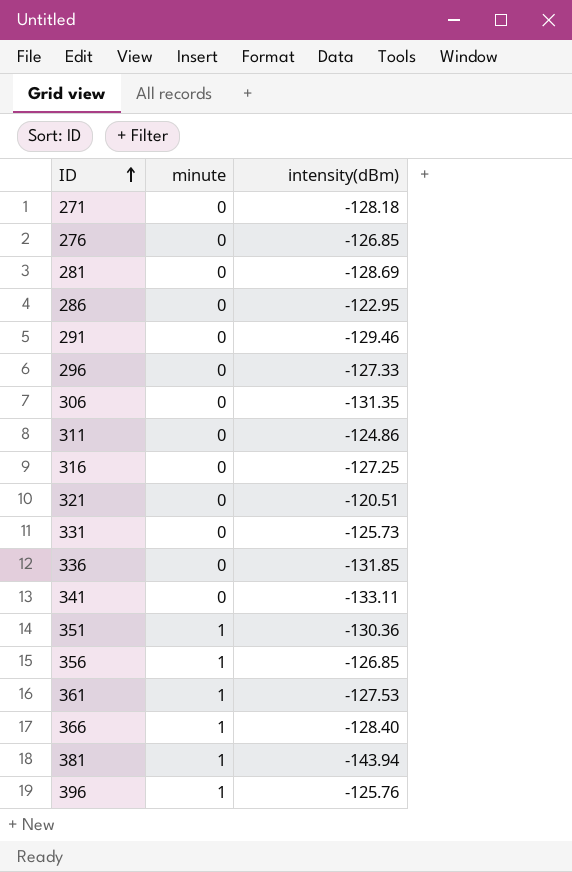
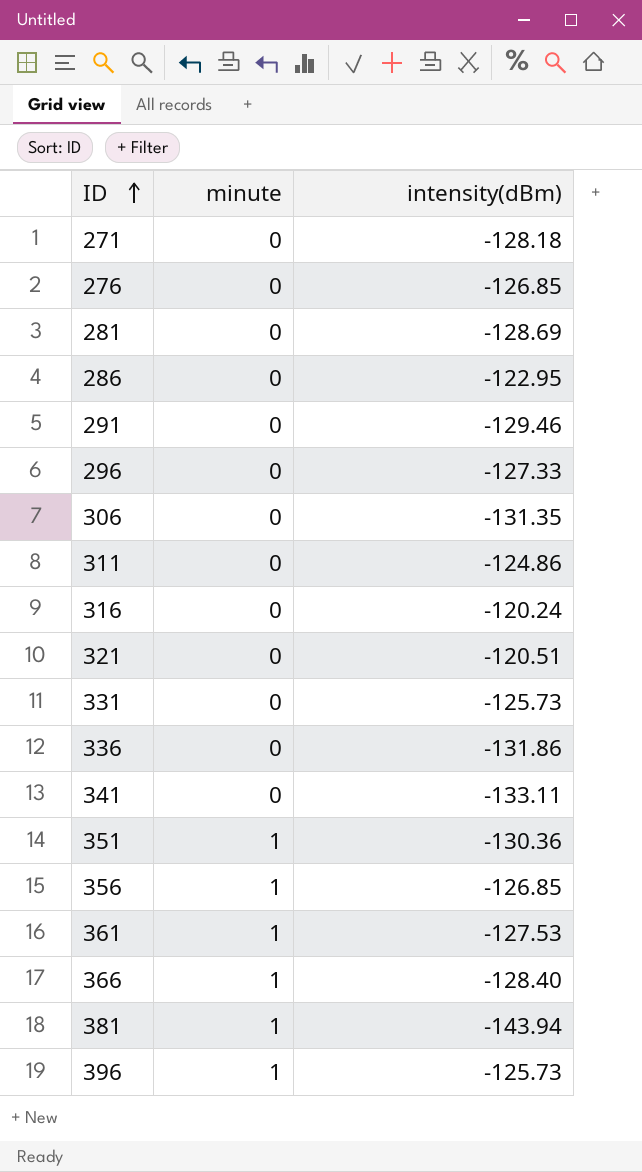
316 | intensity(dBm): -127.25 -> -120.24
336 | intensity(dBm): -131.85 -> -131.86
396 | intensity(dBm): -125.76 -> -125.73

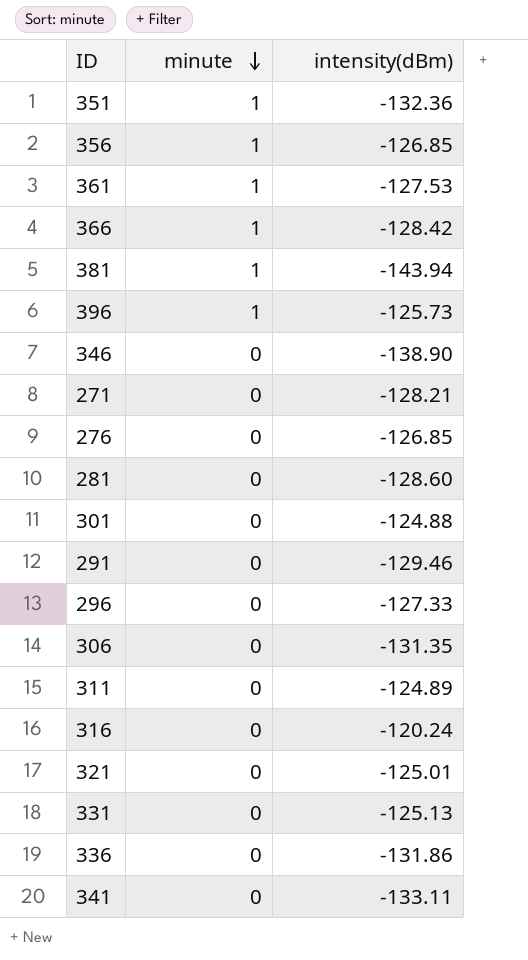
row order: ID ascending -> minute descending
row 286: 0 | -122.95 -> none
351 | intensity(dBm): -130.36 -> -132.36
366 | intensity(dBm): -128.40 -> -128.42
row 346: none -> 0 | -138.90
271 | intensity(dBm): -128.18 -> -128.21
281 | intensity(dBm): -128.69 -> -128.60
row 301: none -> 0 | -124.88
311 | intensity(dBm): -124.86 -> -124.89
321 | intensity(dBm): -120.51 -> -125.01
331 | intensity(dBm): -125.73 -> -125.13

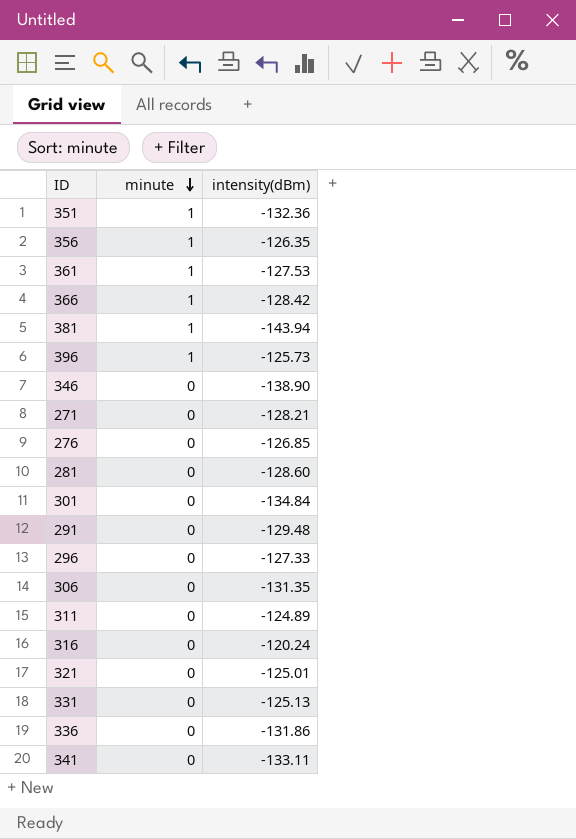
356 | intensity(dBm): -126.85 -> -126.35
301 | intensity(dBm): -124.88 -> -134.84
291 | intensity(dBm): -129.46 -> -129.48

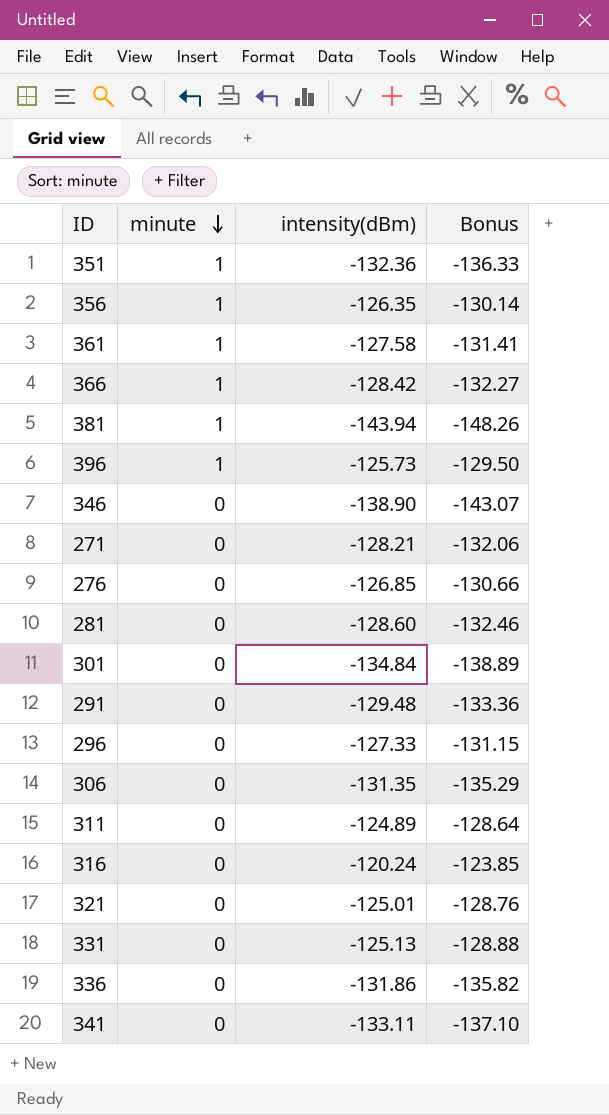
column Bonus | formula: none -> [intensity(dBm)] * 1.03
361 | intensity(dBm): -127.53 -> -127.58

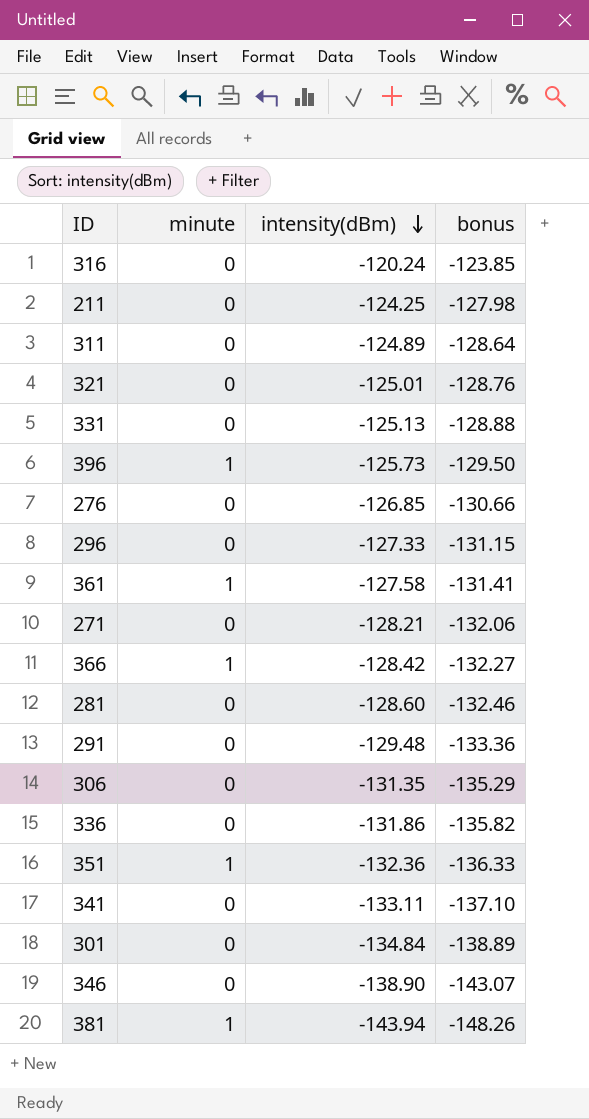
row order: minute descending -> intensity(dBm) descending
column name: Bonus -> bonus
row 356: 1 | -126.35 | -130.14 -> none
row 211: none -> 0 | -124.25 | -127.98

